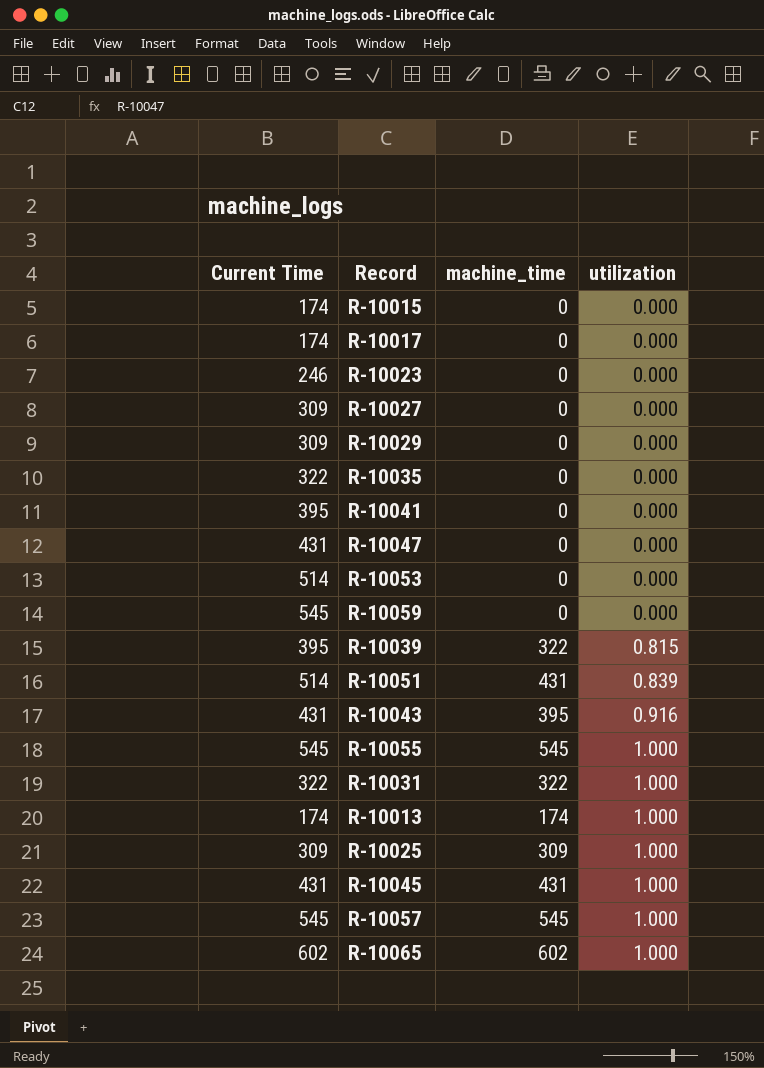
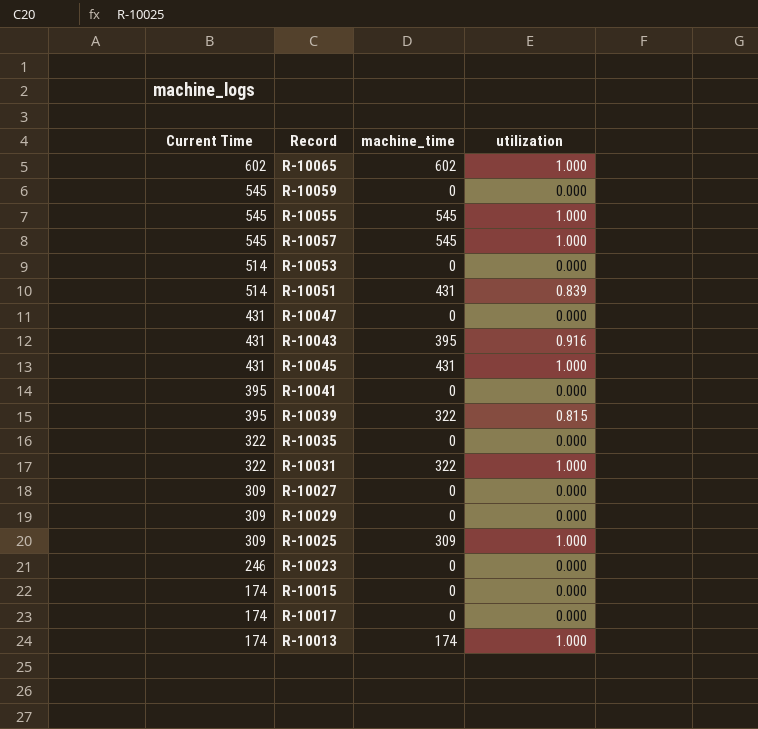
row order: utilization ascending -> Current Time descending

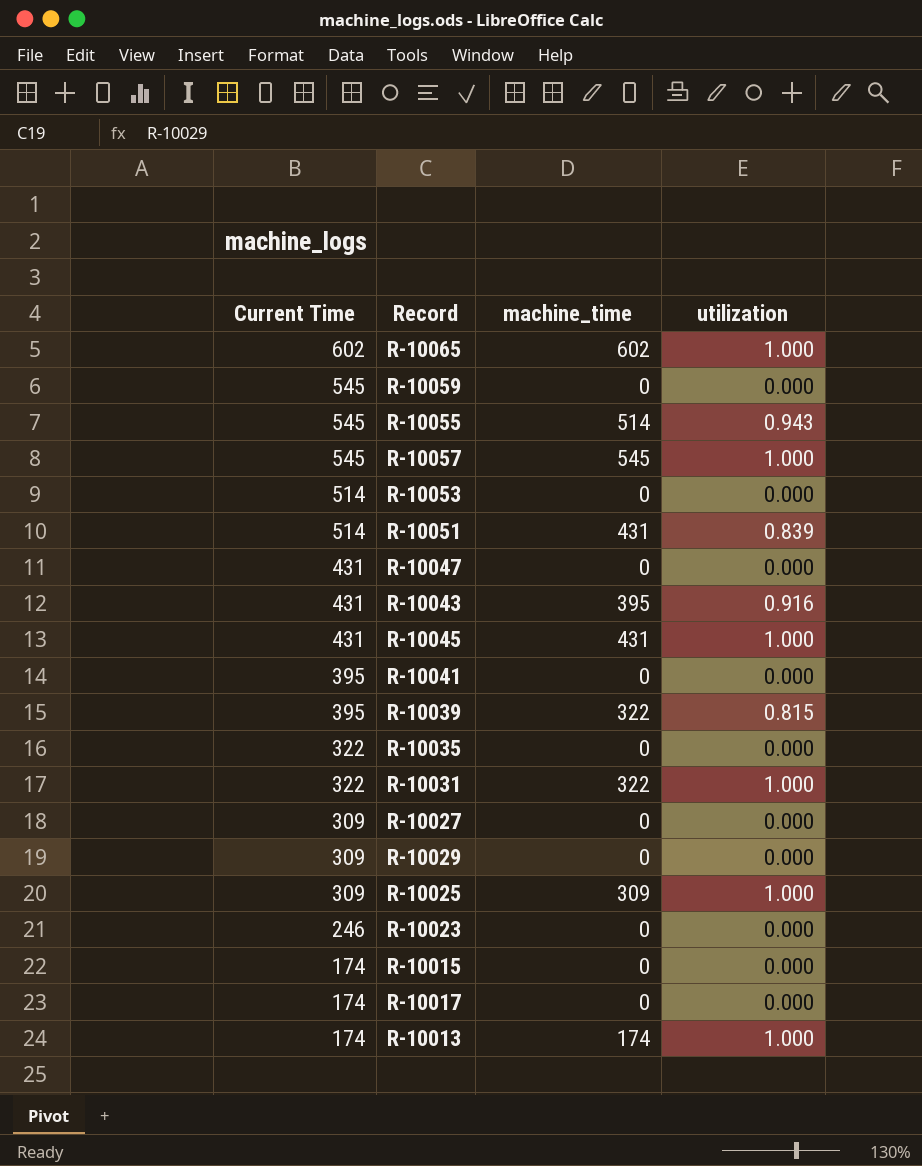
R-10055 | machine_time: 545 -> 514
R-10055 | utilization: 1.000 -> 0.943

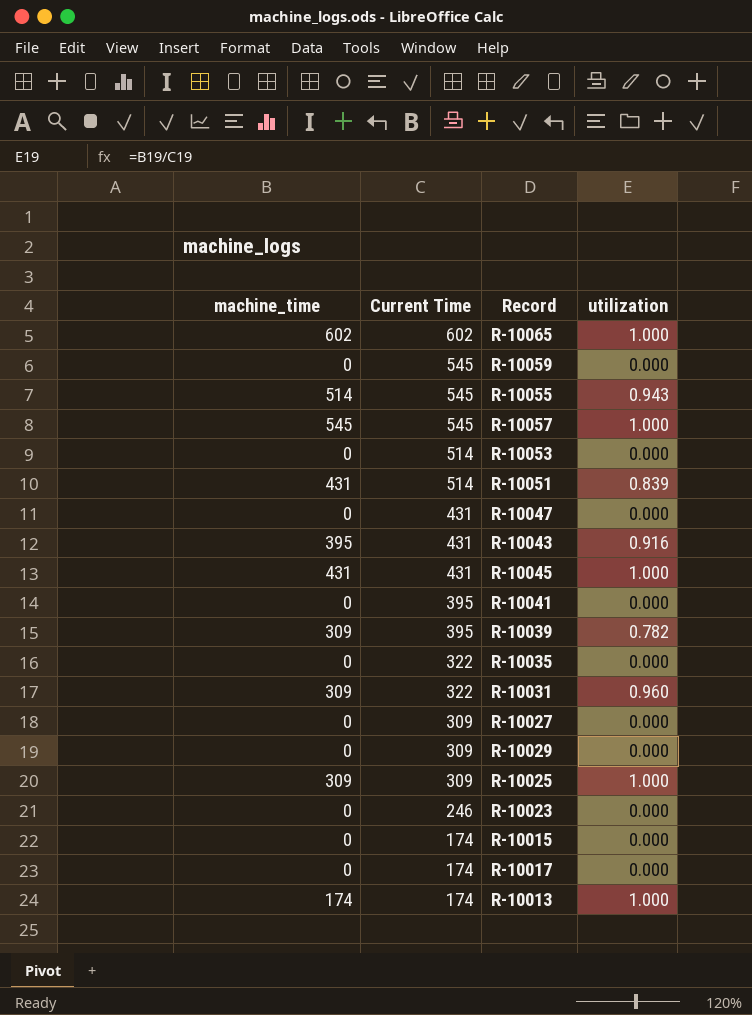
column machine_time | position: 3 -> 1
R-10039 | machine_time: 322 -> 309
R-10039 | utilization: 0.815 -> 0.782
R-10031 | machine_time: 322 -> 309
R-10031 | utilization: 1.000 -> 0.960

